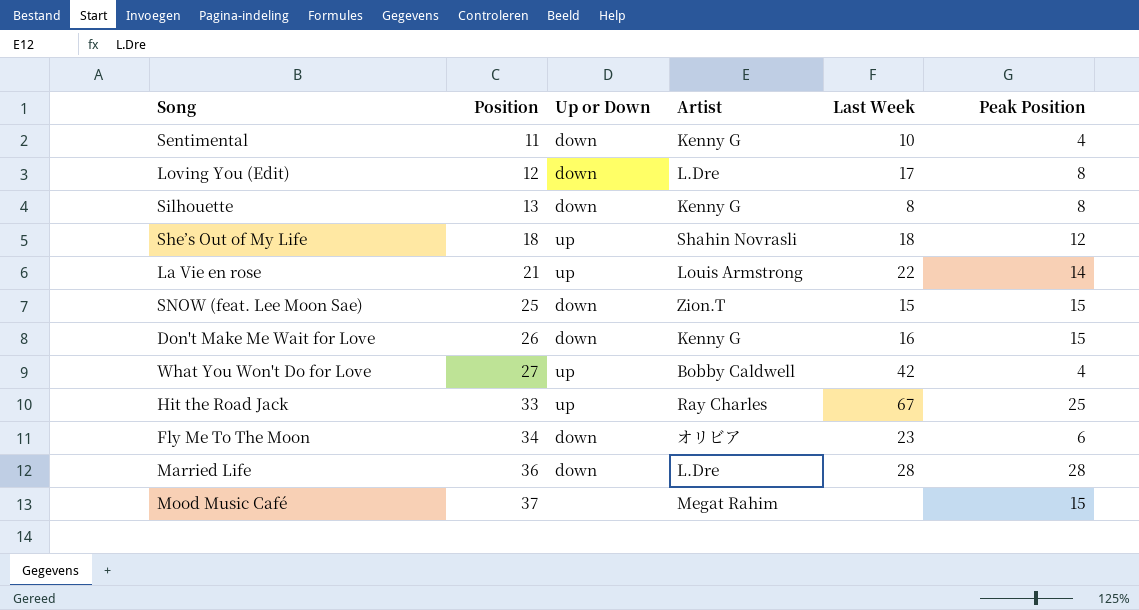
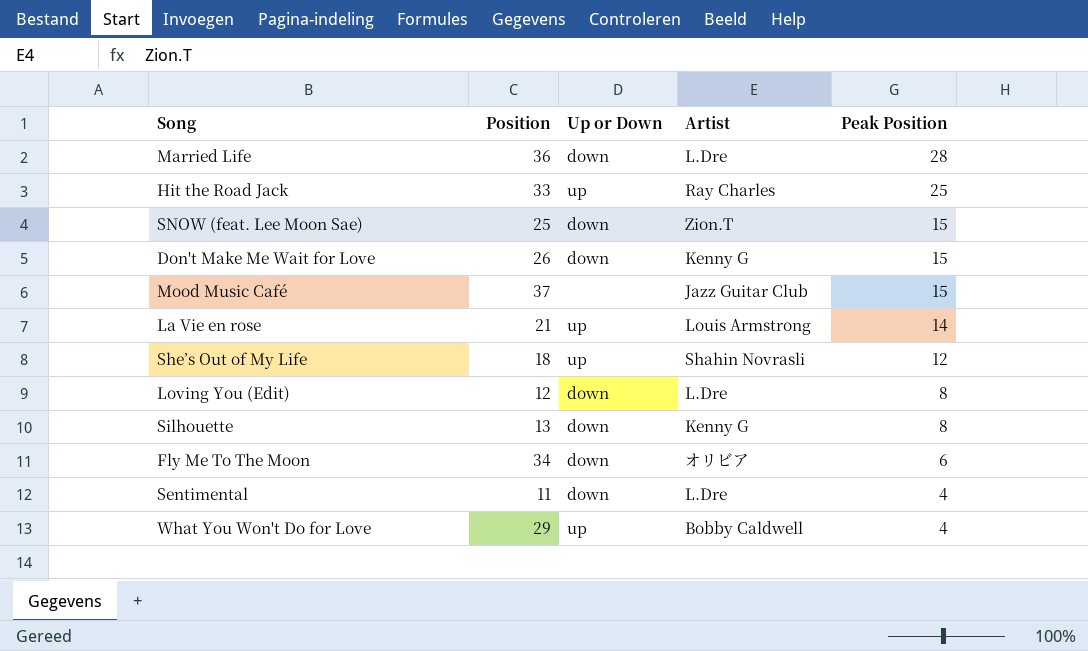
row order: Position ascending -> Peak Position descending
column Last Week | position: 5 -> none
Mood Music Café | Artist: Megat Rahim -> Jazz Guitar Club
Sentimental | Artist: Kenny G -> L.Dre
What You Won't Do for Love | Position: 27 -> 29

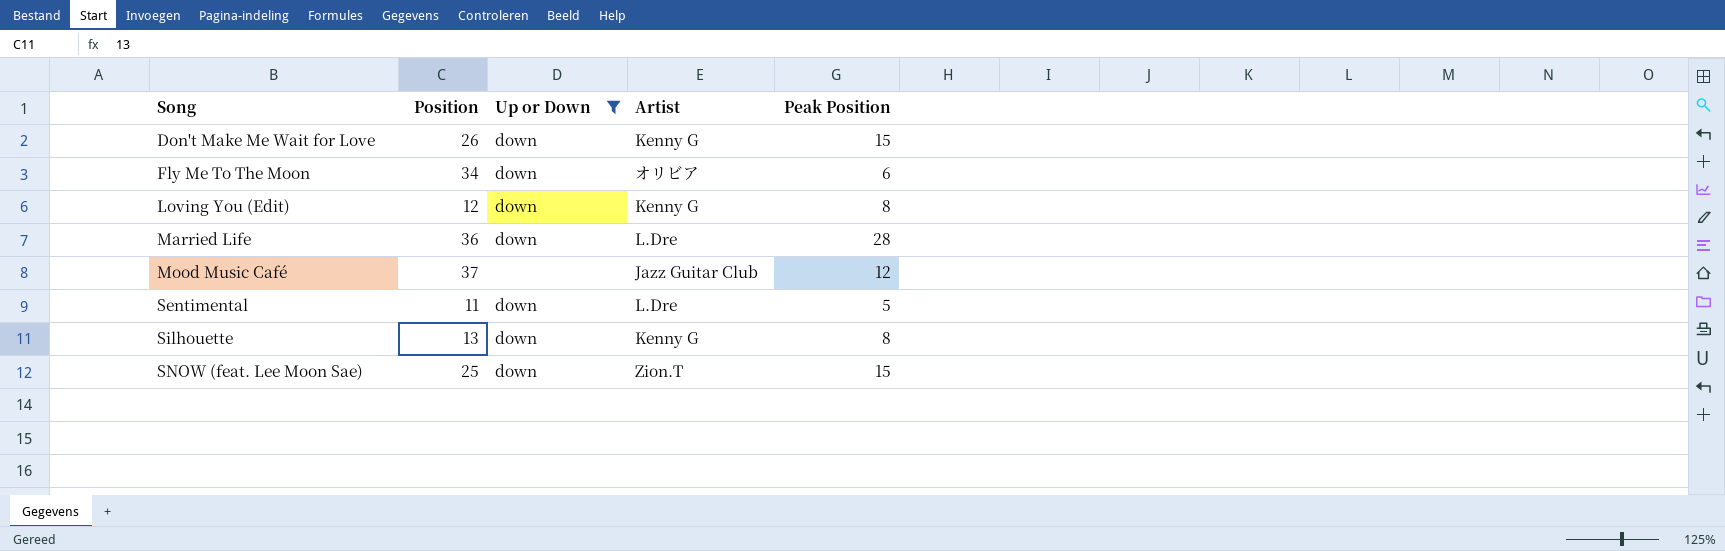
filter: none -> Up or Down != up
row order: Peak Position descending -> Song ascending
Loving You (Edit) | Artist: L.Dre -> Kenny G
Mood Music Café | Peak Position: 15 -> 12
Sentimental | Peak Position: 4 -> 5

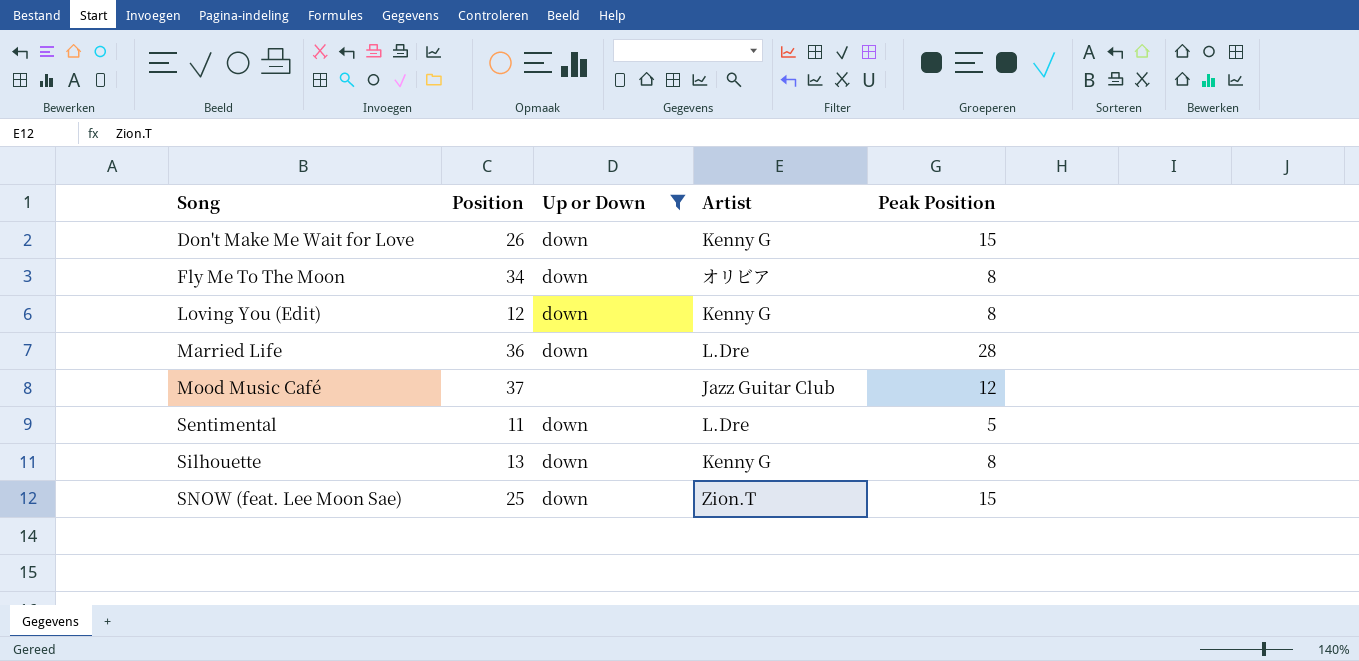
Fly Me To The Moon | Peak Position: 6 -> 8

